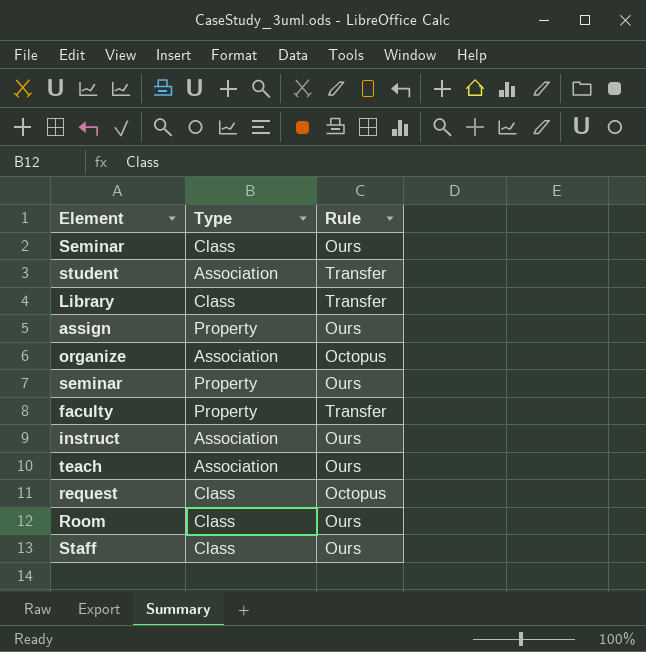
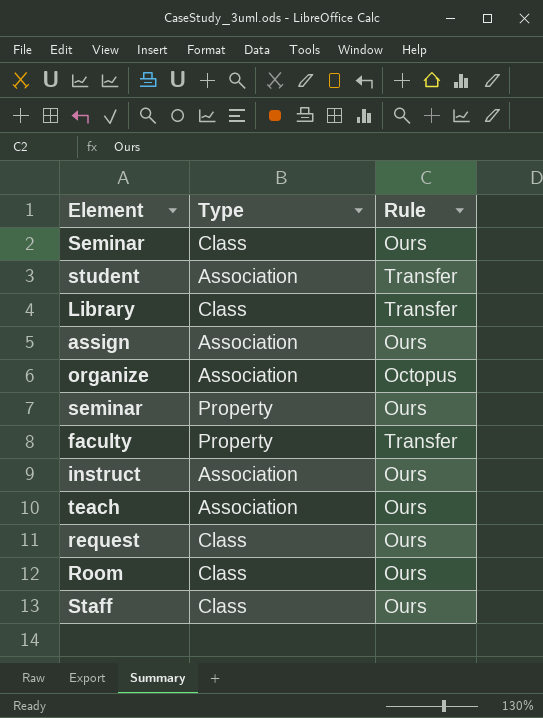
assign | Type: Property -> Association
request | Rule: Octopus -> Ours

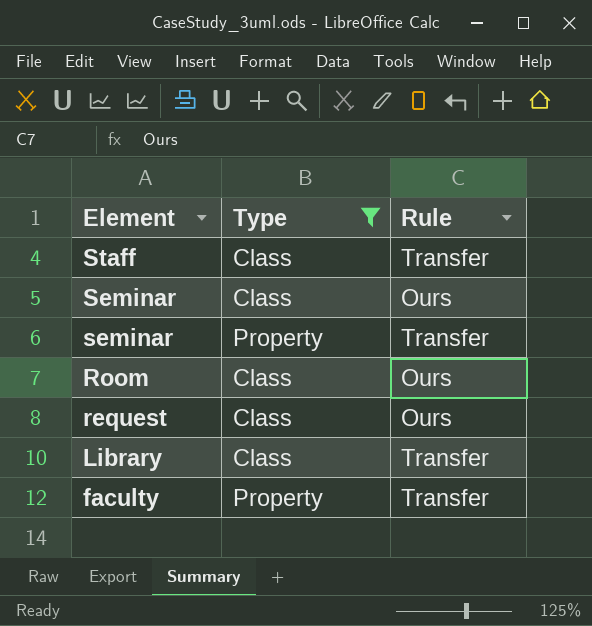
filter: none -> Type != Association
row order: none -> Element descending
Staff | Rule: Ours -> Transfer
seminar | Rule: Ours -> Transfer

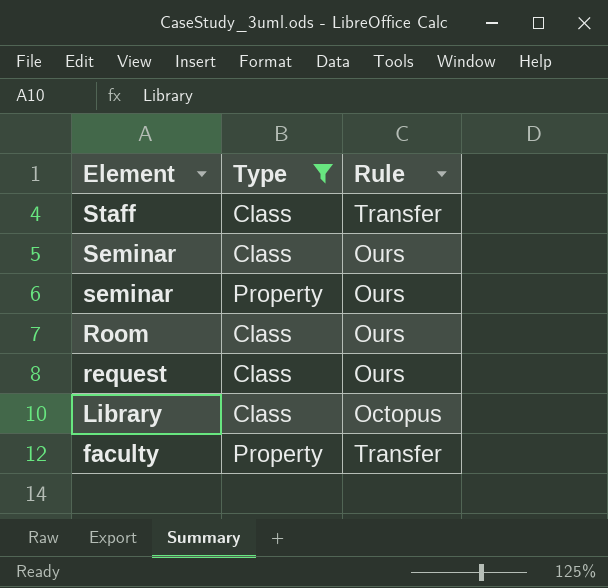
seminar | Rule: Transfer -> Ours
Library | Rule: Transfer -> Octopus

